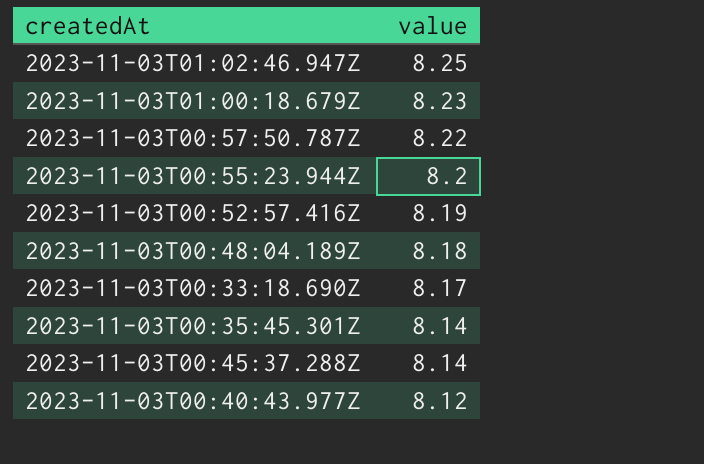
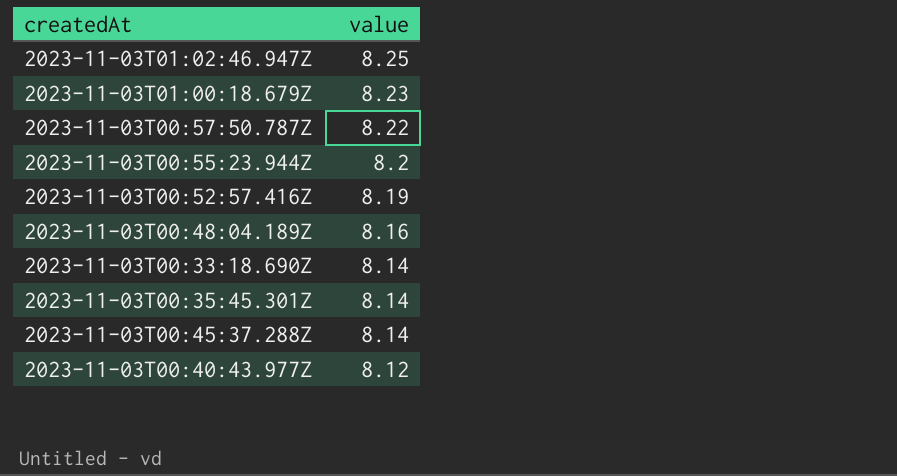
2023-11-03T00:48:04.189Z | value: 8.18 -> 8.16
2023-11-03T00:33:18.690Z | value: 8.17 -> 8.14

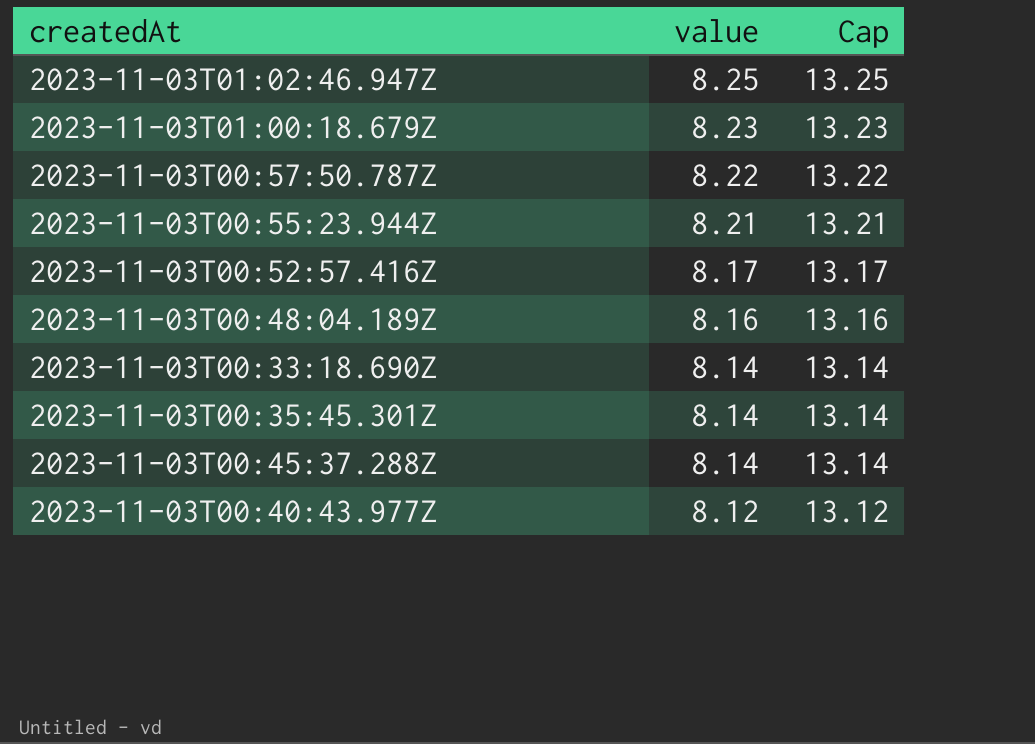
column Cap | formula: none -> [value] + 5
2023-11-03T00:55:23.944Z | value: 8.2 -> 8.21
2023-11-03T00:52:57.416Z | value: 8.19 -> 8.17

